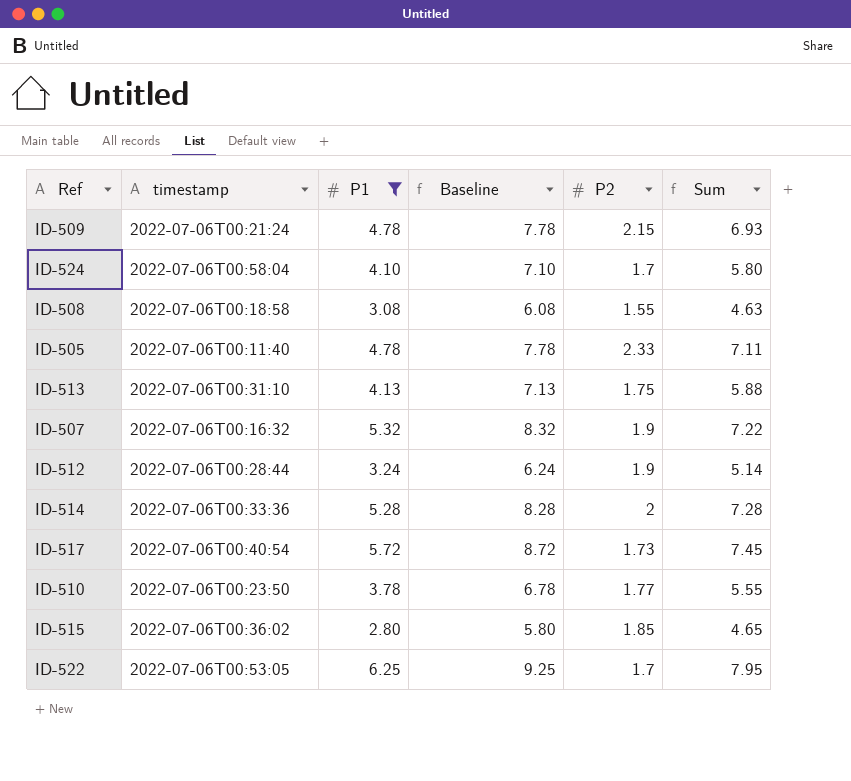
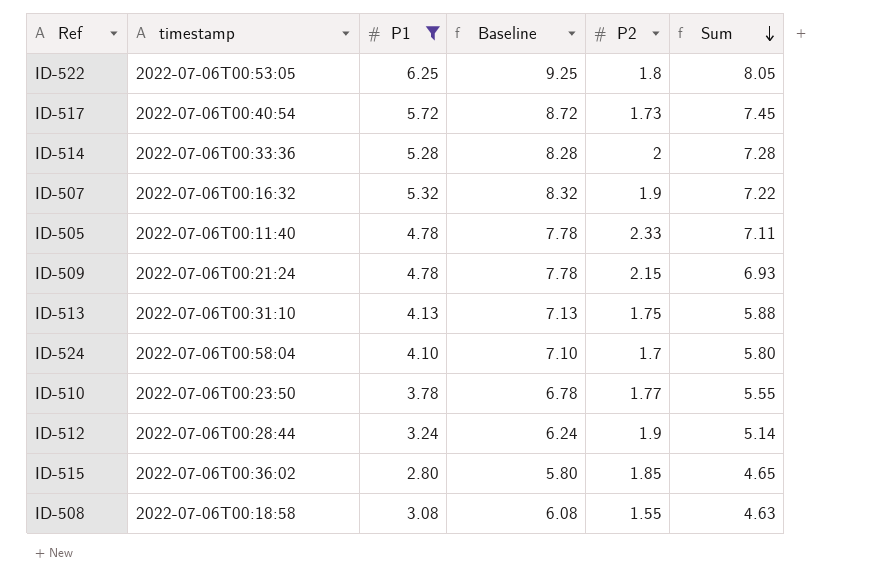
row order: none -> Sum descending
ID-522 | P2: 1.7 -> 1.8
ID-522 | Sum: 7.95 -> 8.05

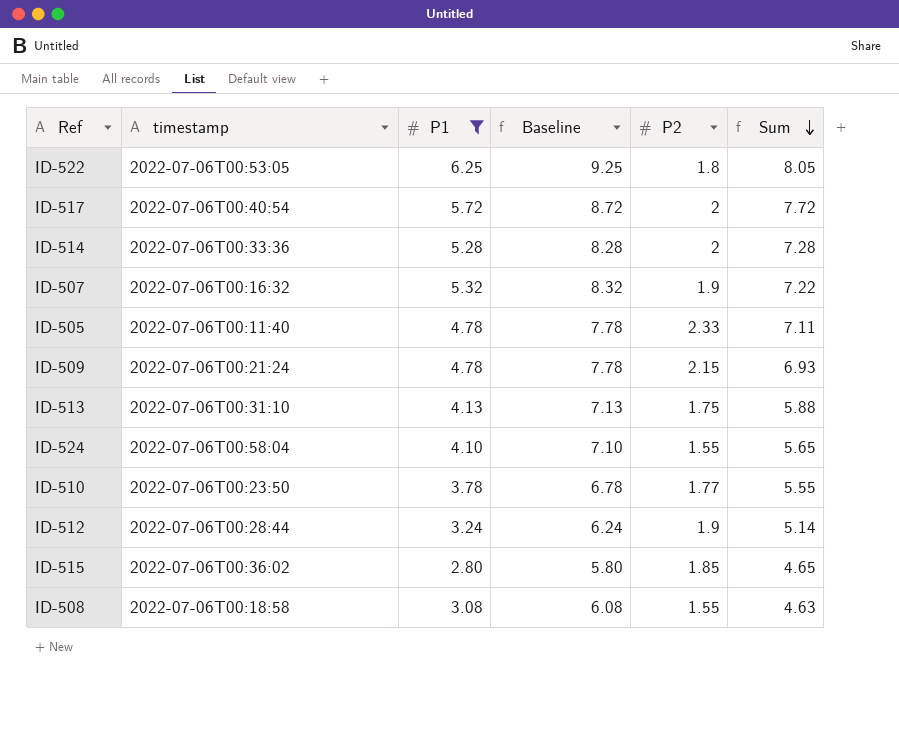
ID-517 | P2: 1.73 -> 2
ID-517 | Sum: 7.45 -> 7.72
ID-524 | P2: 1.7 -> 1.55
ID-524 | Sum: 5.80 -> 5.65

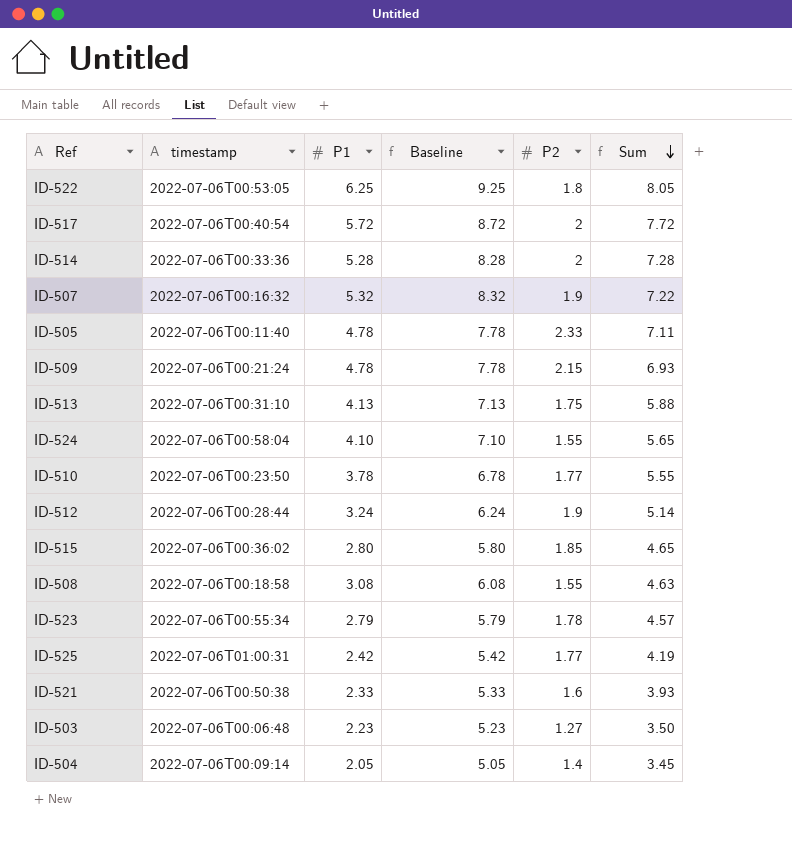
filter: P1 >= 2.80 -> none

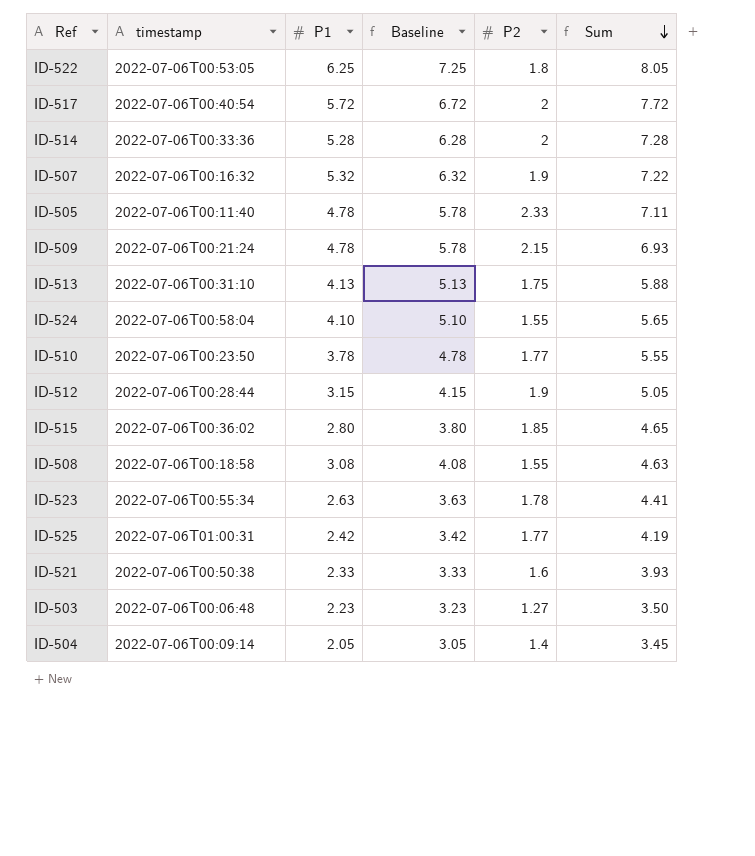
column Baseline | formula: [P1] + 3 -> [P1] + 1
ID-512 | P1: 3.24 -> 3.15
ID-512 | Sum: 5.14 -> 5.05
ID-523 | P1: 2.79 -> 2.63
ID-523 | Sum: 4.57 -> 4.41

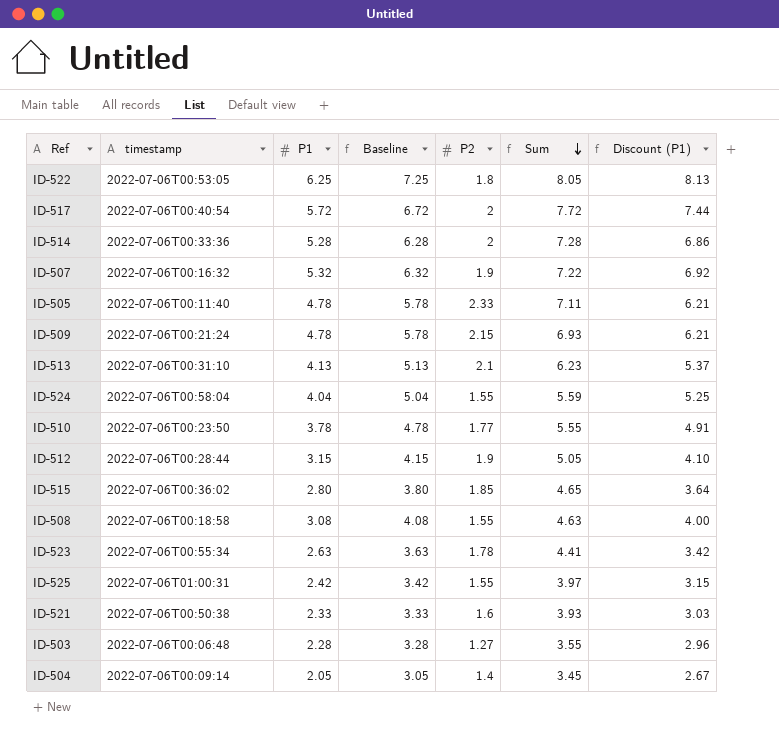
column Discount (P1) | formula: none -> [P1] * 1.3
ID-513 | P2: 1.75 -> 2.1
ID-513 | Sum: 5.88 -> 6.23
ID-524 | P1: 4.10 -> 4.04
ID-524 | Baseline: 5.10 -> 5.04
ID-524 | Sum: 5.65 -> 5.59
ID-525 | P2: 1.77 -> 1.55
ID-525 | Sum: 4.19 -> 3.97
ID-503 | P1: 2.23 -> 2.28
ID-503 | Baseline: 3.23 -> 3.28
ID-503 | Sum: 3.50 -> 3.55

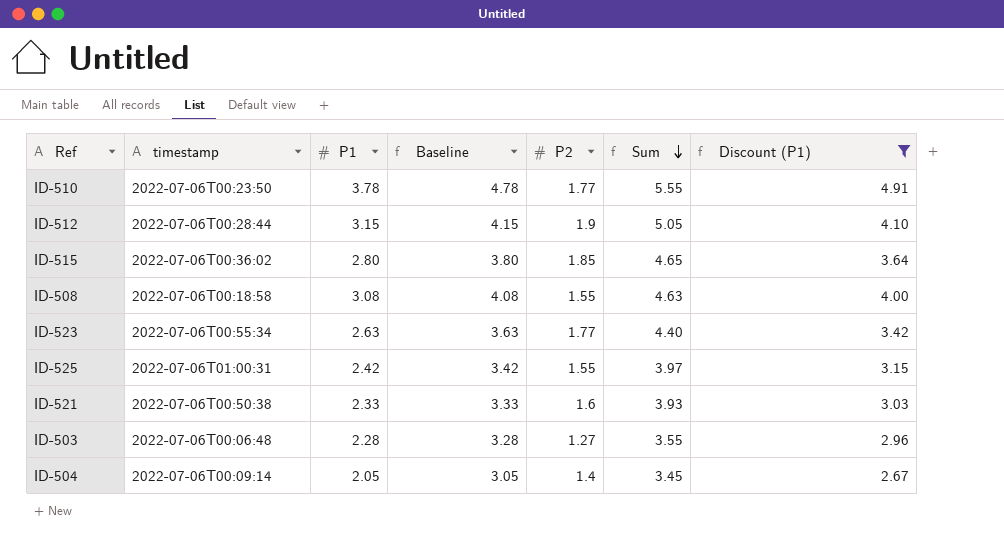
filter: none -> Discount (P1) <= 4.91
ID-523 | P2: 1.78 -> 1.77
ID-523 | Sum: 4.41 -> 4.40

